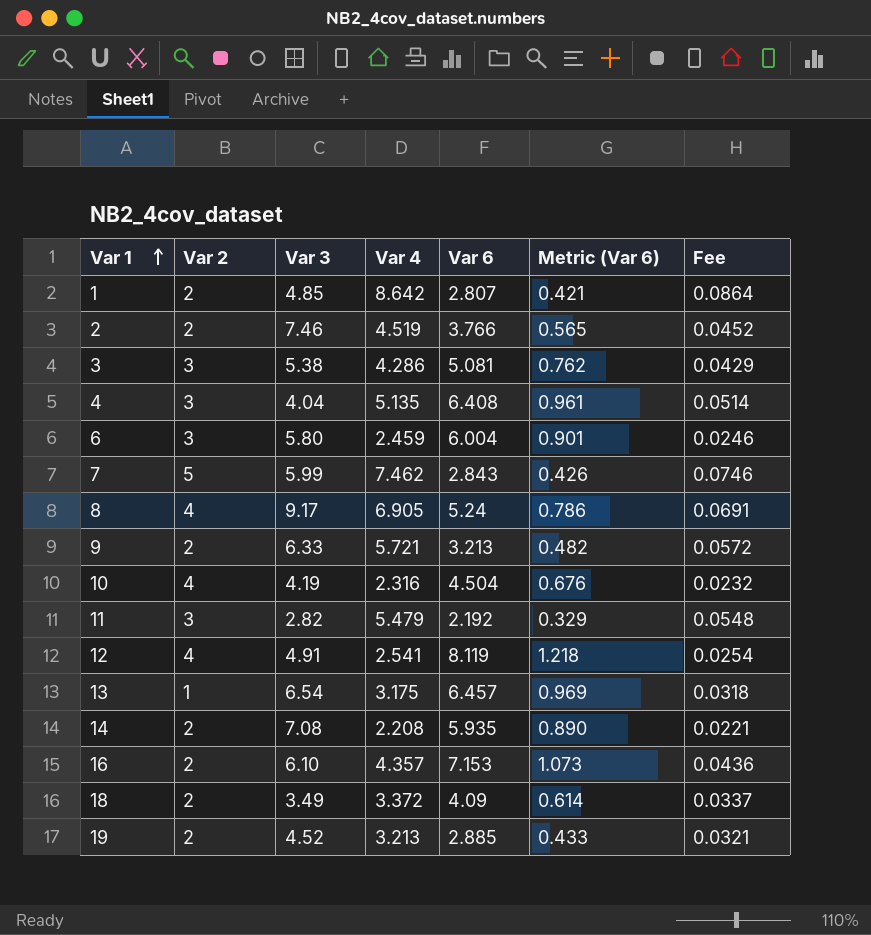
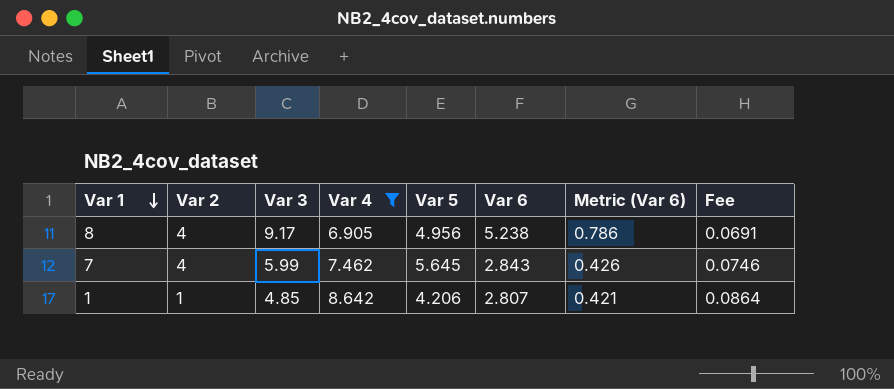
filter: none -> Var 4 >= 6.905
row order: Var 1 ascending -> Var 1 descending
column Var 5 | position: none -> 5
8 | Var 6: 5.24 -> 5.238
7 | Var 2: 5 -> 4
1 | Var 2: 2 -> 1

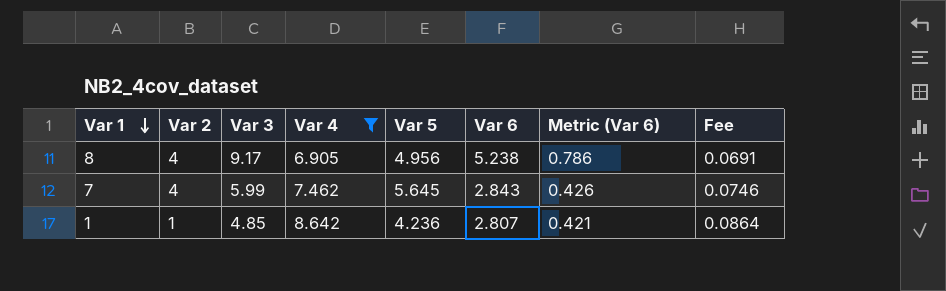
1 | Var 5: 4.206 -> 4.236

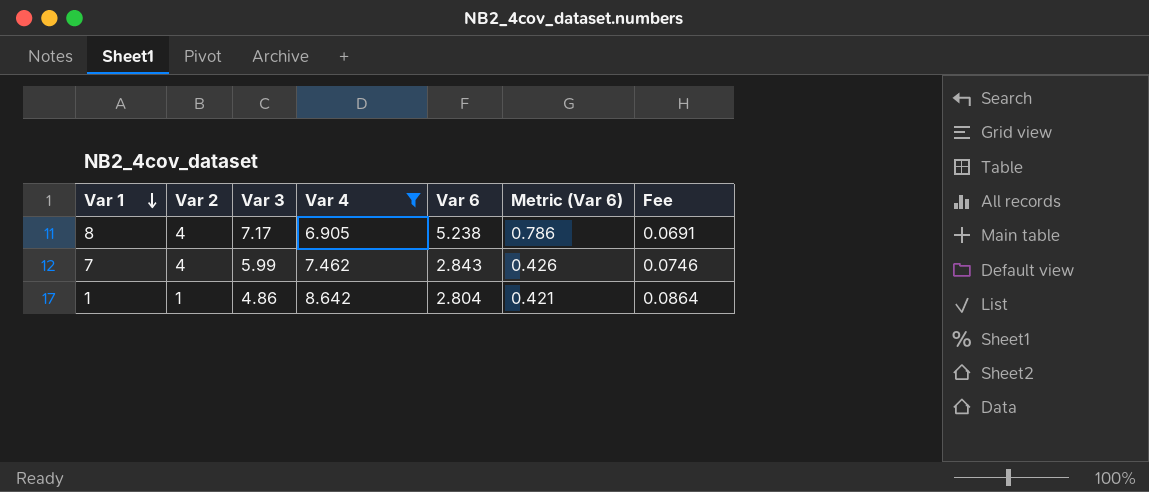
column Var 5 | position: 5 -> none
8 | Var 3: 9.17 -> 7.17
1 | Var 3: 4.85 -> 4.86
1 | Var 6: 2.807 -> 2.804

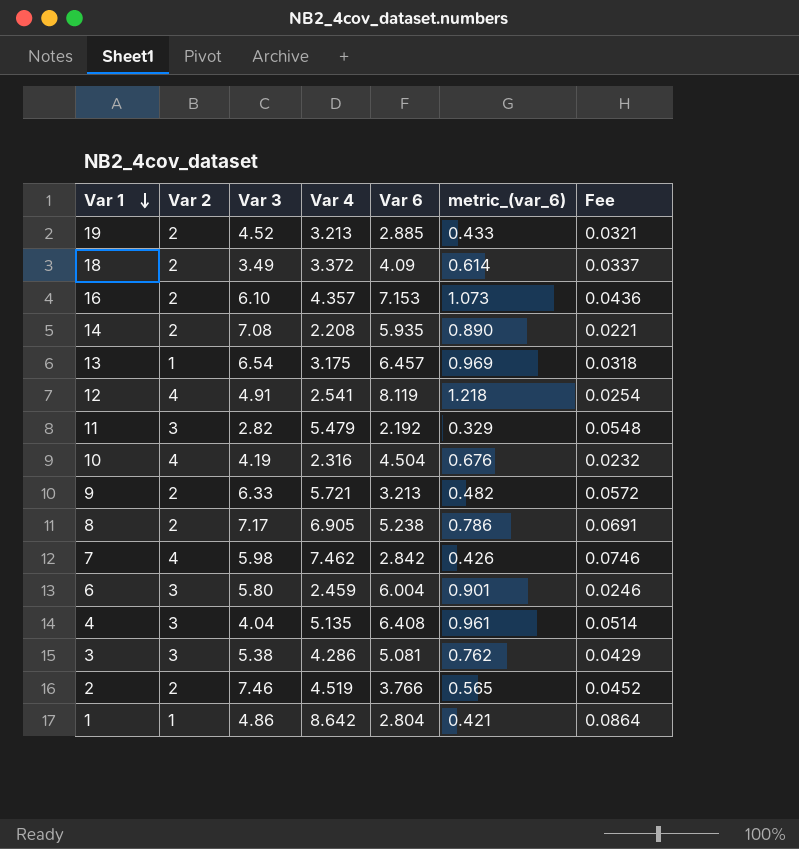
filter: Var 4 >= 6.905 -> none
column name: Metric (Var 6) -> metric_(var_6)
8 | Var 2: 4 -> 2
7 | Var 3: 5.99 -> 5.98
7 | Var 6: 2.843 -> 2.842

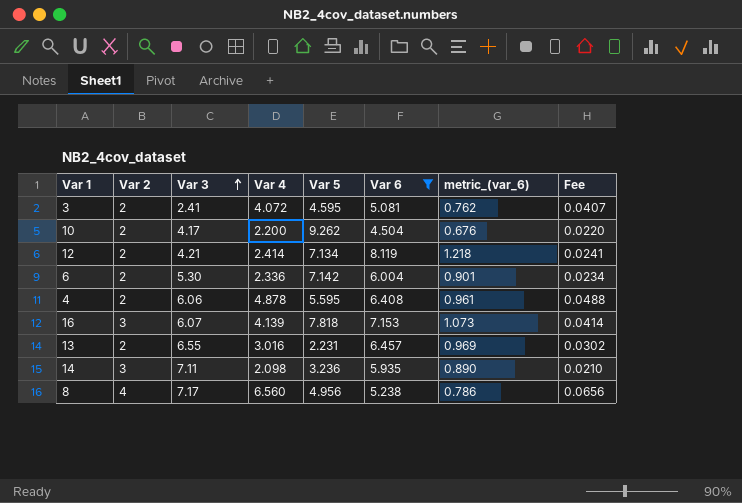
filter: none -> Var 6 >= 4.504
row order: Var 1 descending -> Var 3 ascending
column Var 5 | position: none -> 5
3 | Var 2: 3 -> 2
3 | Var 3: 5.38 -> 2.41
3 | Var 4: 4.286 -> 4.072
3 | Fee: 0.0429 -> 0.0407
10 | Var 2: 4 -> 2
10 | Var 3: 4.19 -> 4.17
10 | Var 4: 2.316 -> 2.200
10 | Fee: 0.0232 -> 0.0220
12 | Var 2: 4 -> 2
12 | Var 3: 4.91 -> 4.21
12 | Var 4: 2.541 -> 2.414
12 | Fee: 0.0254 -> 0.0241
6 | Var 2: 3 -> 2
6 | Var 3: 5.80 -> 5.30
6 | Var 4: 2.459 -> 2.336
6 | Fee: 0.0246 -> 0.0234
4 | Var 2: 3 -> 2
4 | Var 3: 4.04 -> 6.06
4 | Var 4: 5.135 -> 4.878
4 | Fee: 0.0514 -> 0.0488
16 | Var 2: 2 -> 3
16 | Var 3: 6.10 -> 6.07
16 | Var 4: 4.357 -> 4.139
16 | Fee: 0.0436 -> 0.0414
13 | Var 2: 1 -> 2
13 | Var 3: 6.54 -> 6.55
13 | Var 4: 3.175 -> 3.016
13 | Fee: 0.0318 -> 0.0302
14 | Var 2: 2 -> 3
14 | Var 3: 7.08 -> 7.11
14 | Var 4: 2.208 -> 2.098
14 | Fee: 0.0221 -> 0.0210
8 | Var 2: 2 -> 4
8 | Var 4: 6.905 -> 6.560
8 | Fee: 0.0691 -> 0.0656

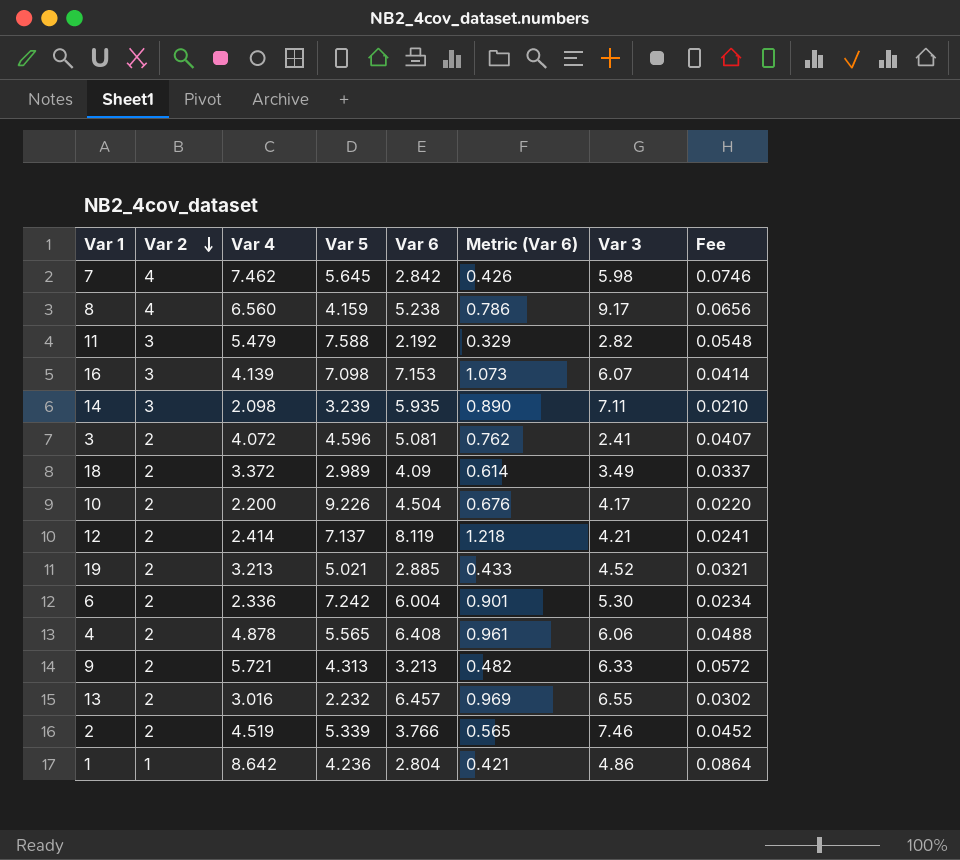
filter: Var 6 >= 4.504 -> none
row order: Var 3 ascending -> Var 2 descending
column name: metric_(var_6) -> Metric (Var 6)
column Var 3 | position: 3 -> 7
8 | Var 5: 4.956 -> 4.159
8 | Var 3: 7.17 -> 9.17
16 | Var 5: 7.818 -> 7.098
14 | Var 5: 3.236 -> 3.239
3 | Var 5: 4.595 -> 4.596
10 | Var 5: 9.262 -> 9.226
12 | Var 5: 7.134 -> 7.137
6 | Var 5: 7.142 -> 7.242
4 | Var 5: 5.595 -> 5.565
13 | Var 5: 2.231 -> 2.232

